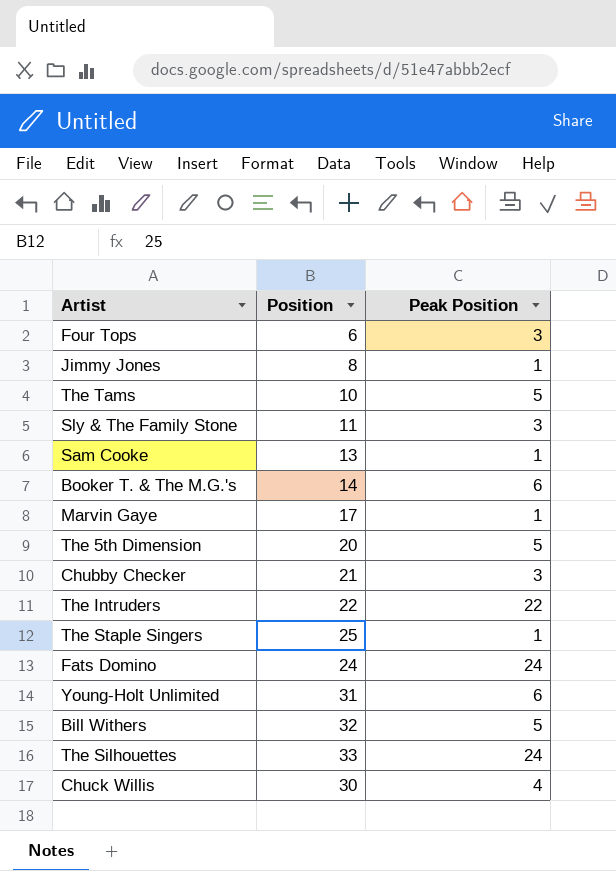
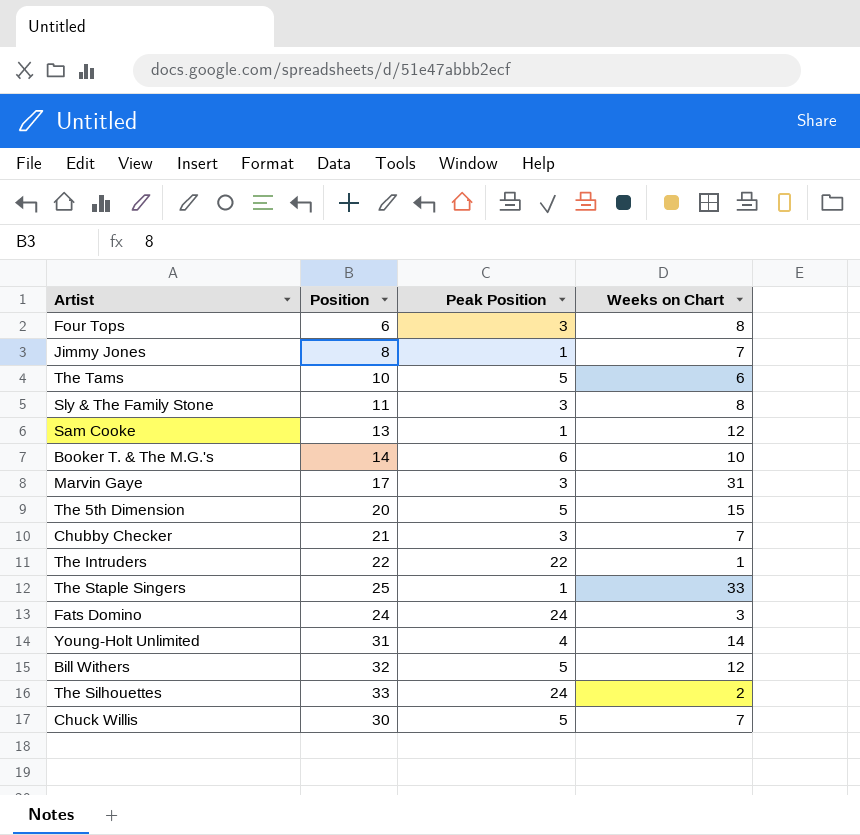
column Weeks on Chart | position: none -> 4
Marvin Gaye | Peak Position: 1 -> 3
Young-Holt Unlimited | Peak Position: 6 -> 4
Chuck Willis | Peak Position: 4 -> 5

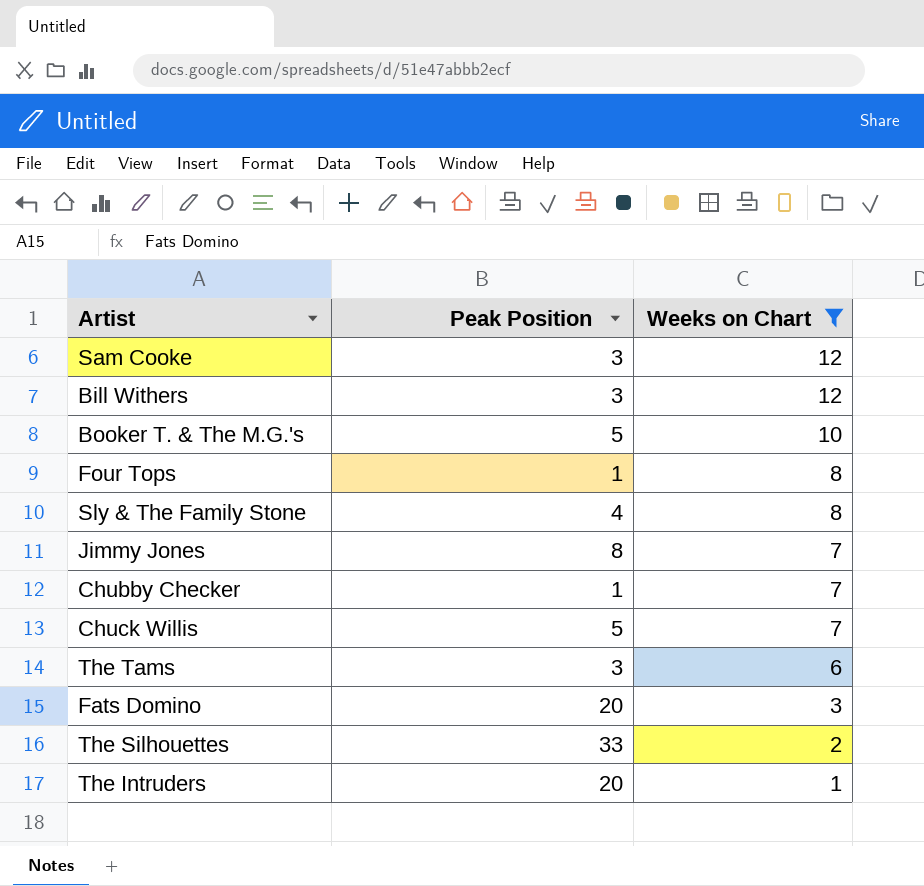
filter: none -> Weeks on Chart <= 12
row order: none -> Weeks on Chart descending
column Position | position: 2 -> none
Sam Cooke | Peak Position: 1 -> 3
Bill Withers | Peak Position: 5 -> 3
Booker T. & The M.G.'s | Peak Position: 6 -> 5
Four Tops | Peak Position: 3 -> 1
Sly & The Family Stone | Peak Position: 3 -> 4
Jimmy Jones | Peak Position: 1 -> 8
Chubby Checker | Peak Position: 3 -> 1
The Tams | Peak Position: 5 -> 3
Fats Domino | Peak Position: 24 -> 20
The Silhouettes | Peak Position: 24 -> 33
The Intruders | Peak Position: 22 -> 20

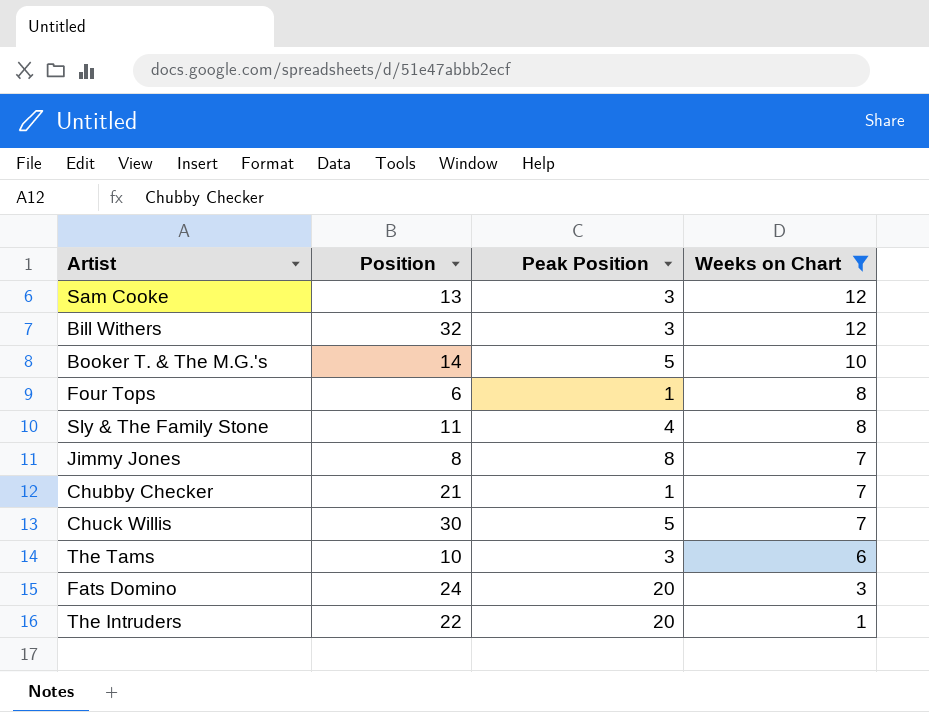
column Position | position: none -> 2
row The Silhouettes: 33 | 2 -> none

